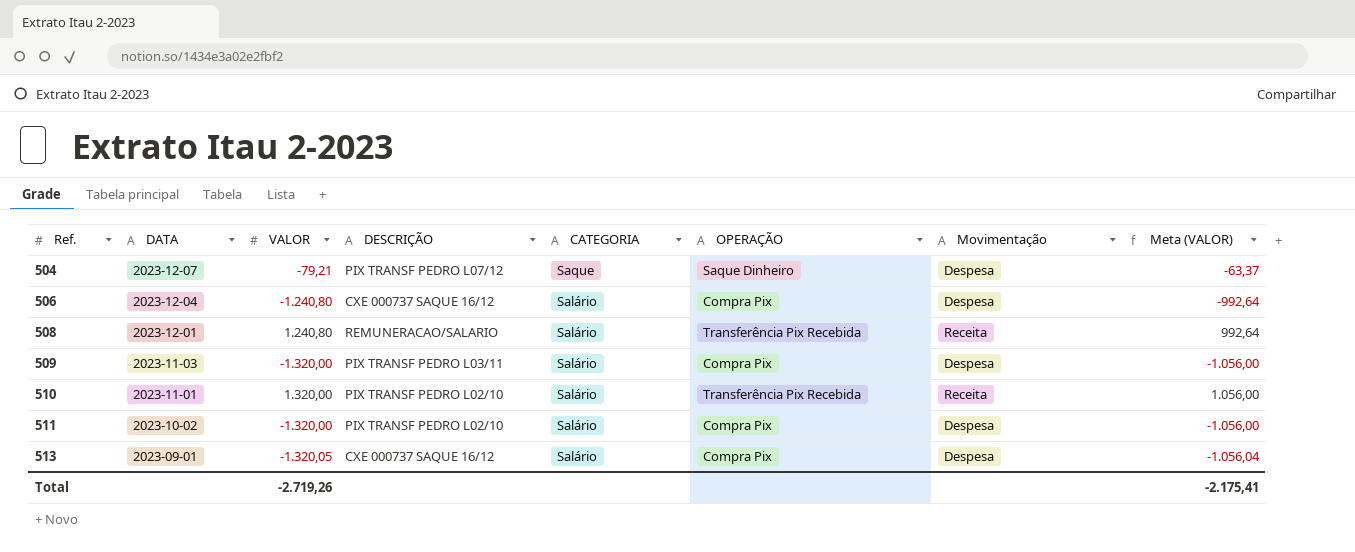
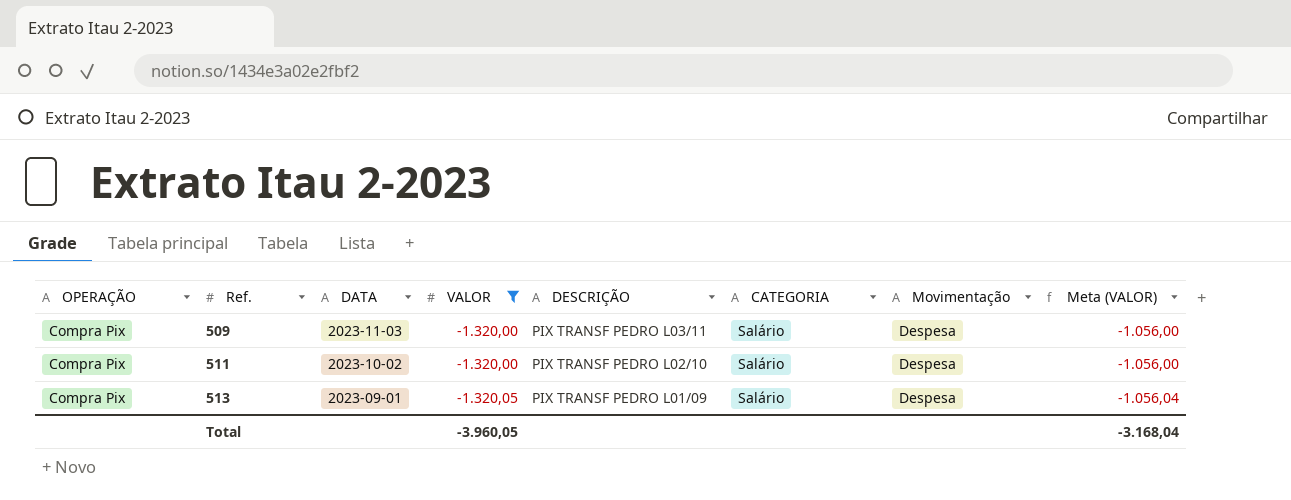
filter: none -> VALOR <= -1.320,00
column OPERAÇÃO | position: 6 -> 1
513 | DESCRIÇÃO: CXE 000737 SAQUE 16/12 -> PIX TRANSF PEDRO L01/09
Total | VALOR: -2.719,26 -> -3.960,05
Total | Meta (VALOR): -2.175,41 -> -3.168,04

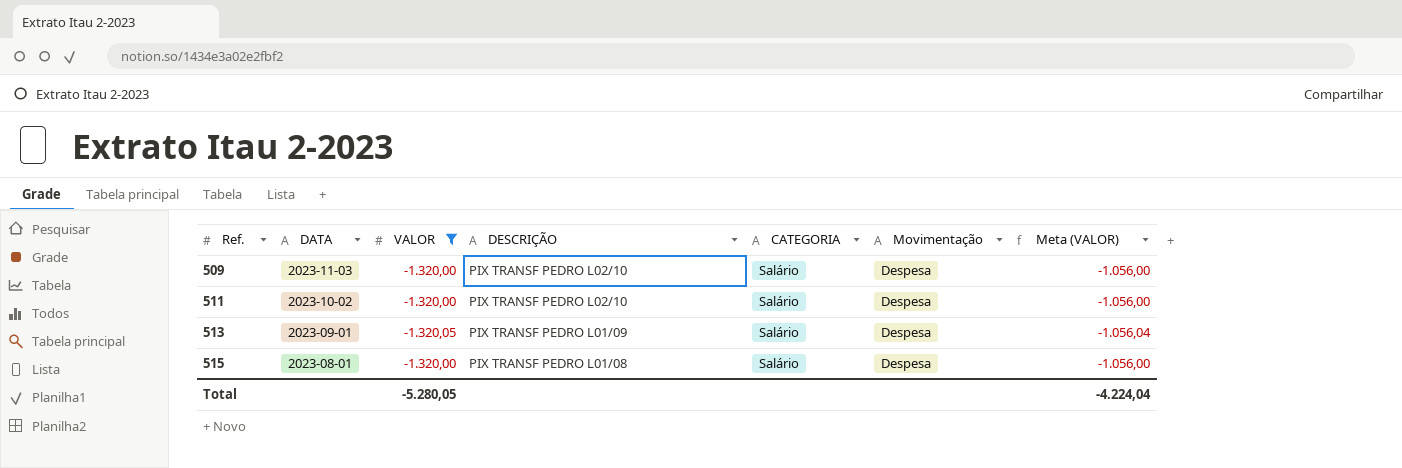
column OPERAÇÃO | position: 1 -> none
509 | DESCRIÇÃO: PIX TRANSF PEDRO L03/11 -> PIX TRANSF PEDRO L02/10
row 515: none -> 2023-08-01 | -1.320,00 | PIX TRANSF PEDRO L01/08 | Salário | Despesa | -1.056,00
Total | VALOR: -3.960,05 -> -5.280,05
Total | Meta (VALOR): -3.168,04 -> -4.224,04

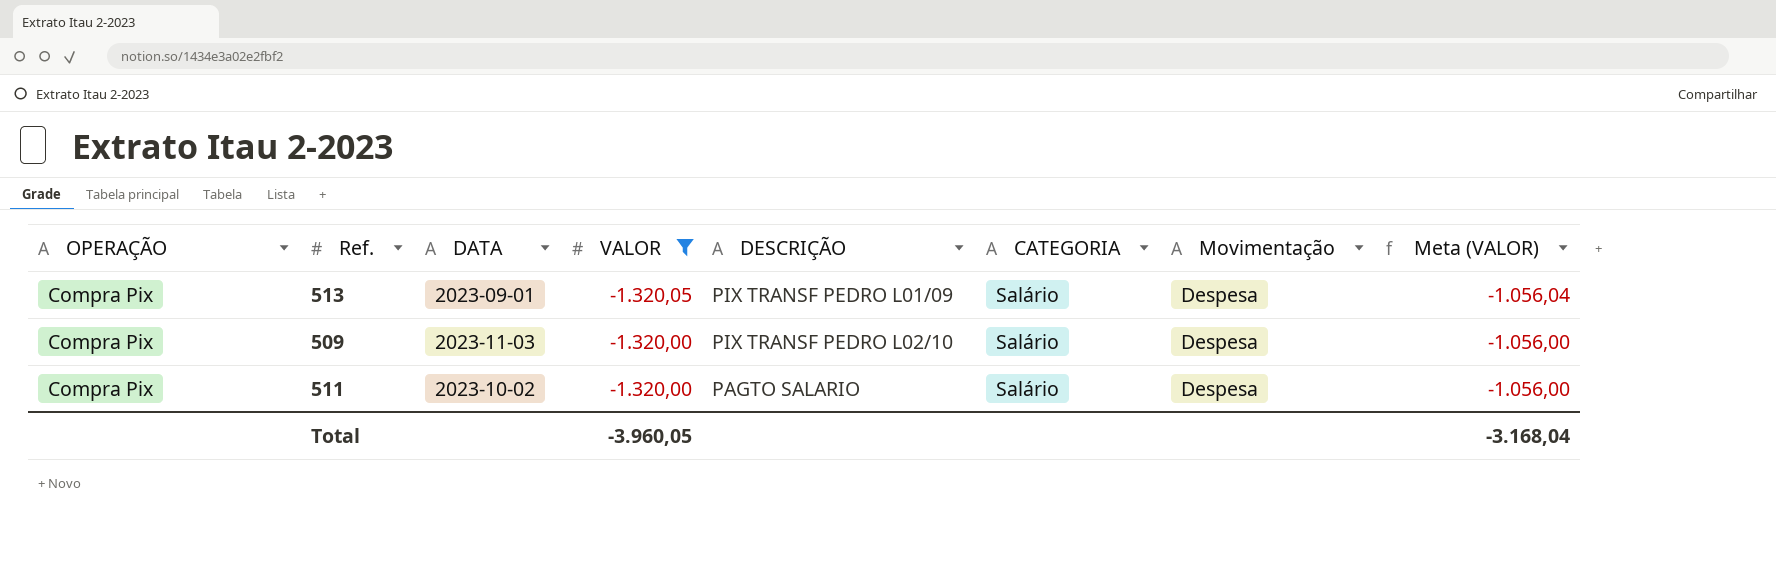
row order: Ref. ascending -> VALOR ascending
column OPERAÇÃO | position: none -> 1
row 515: 2023-08-01 | -1.320,00 | PIX TRANSF PEDRO L01/08 | Salário | Despesa | -1.056,00 -> none
511 | DESCRIÇÃO: PIX TRANSF PEDRO L02/10 -> PAGTO SALARIO
Total | VALOR: -5.280,05 -> -3.960,05
Total | Meta (VALOR): -4.224,04 -> -3.168,04

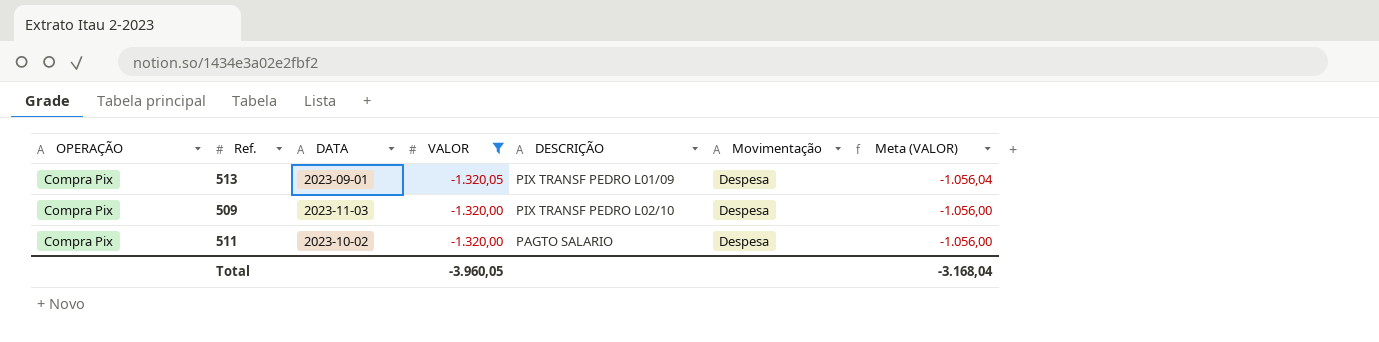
column CATEGORIA | position: 6 -> none

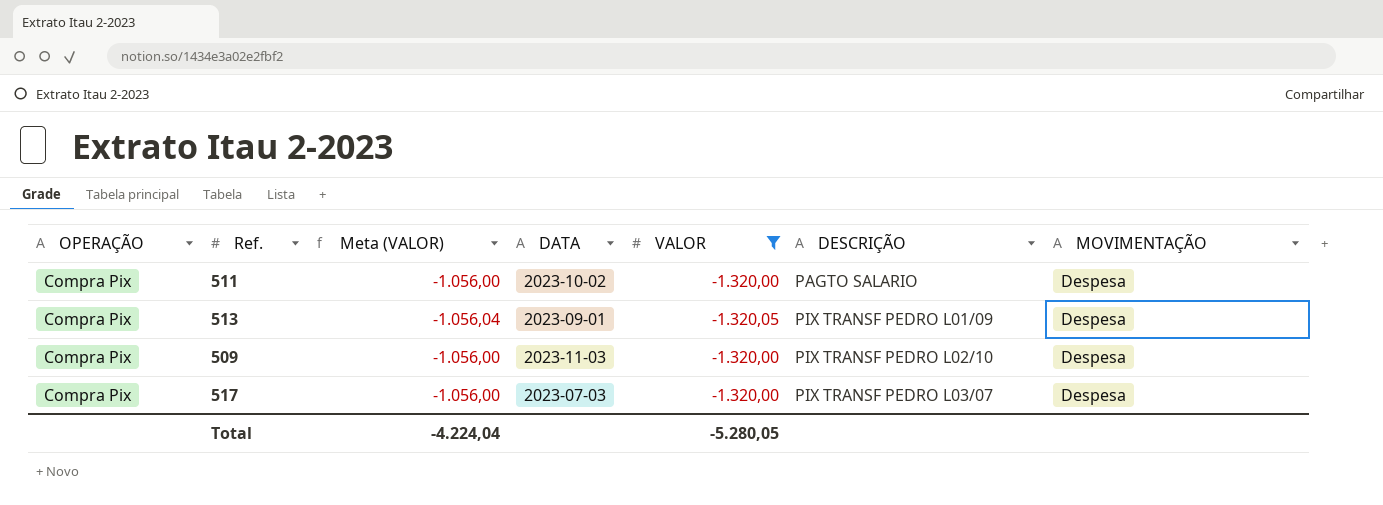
row order: VALOR ascending -> DESCRIÇÃO ascending
column Meta (VALOR) | position: 7 -> 3
column name: Movimentação -> MOVIMENTAÇÃO
row 517: none -> Compra Pix | -1.056,00 | 2023-07-03 | -1.320,00 | PIX TRANSF PEDRO L03/07 | Despesa
Total | Meta (VALOR): -3.168,04 -> -4.224,04
Total | VALOR: -3.960,05 -> -5.280,05

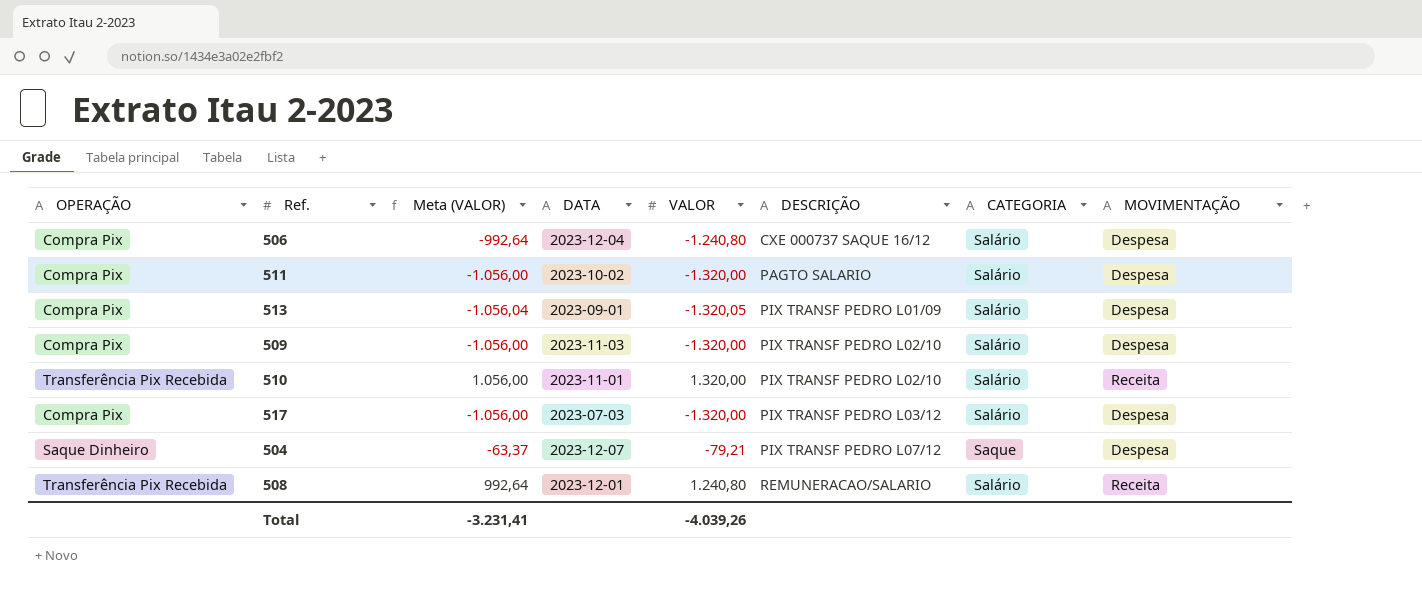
filter: VALOR <= -1.320,00 -> none
column CATEGORIA | position: none -> 7
517 | DESCRIÇÃO: PIX TRANSF PEDRO L03/07 -> PIX TRANSF PEDRO L03/12
Total | Meta (VALOR): -4.224,04 -> -3.231,41
Total | VALOR: -5.280,05 -> -4.039,26

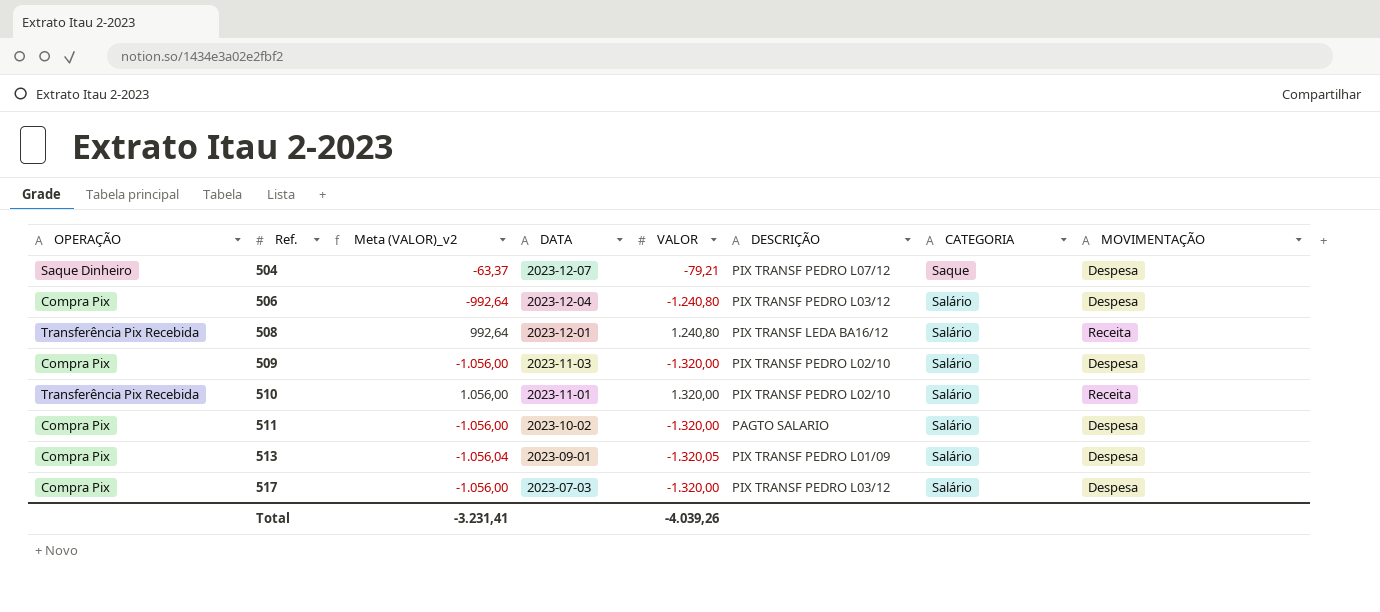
row order: DESCRIÇÃO ascending -> Ref. ascending
column name: Meta (VALOR) -> Meta (VALOR)_v2
506 | DESCRIÇÃO: CXE 000737 SAQUE 16/12 -> PIX TRANSF PEDRO L03/12
508 | DESCRIÇÃO: REMUNERACAO/SALARIO -> PIX TRANSF LEDA BA16/12

